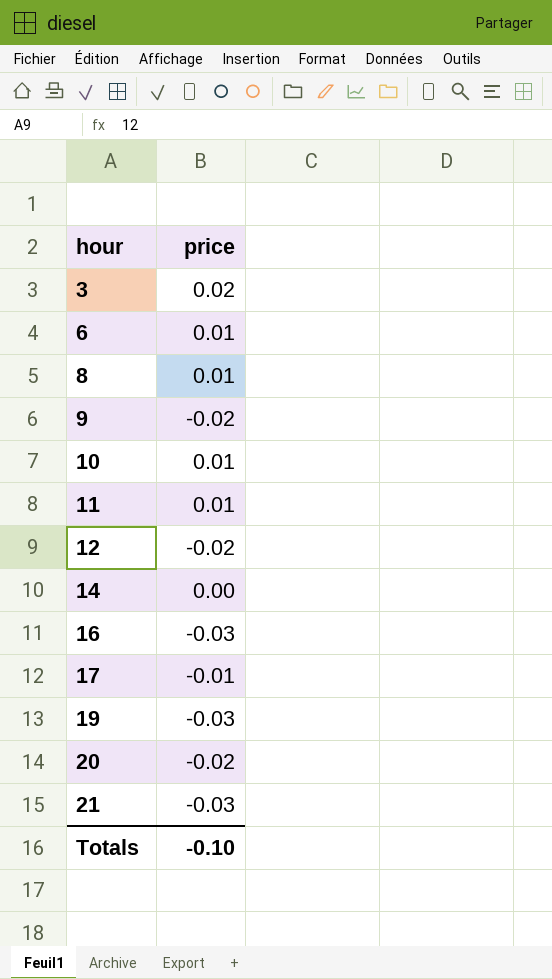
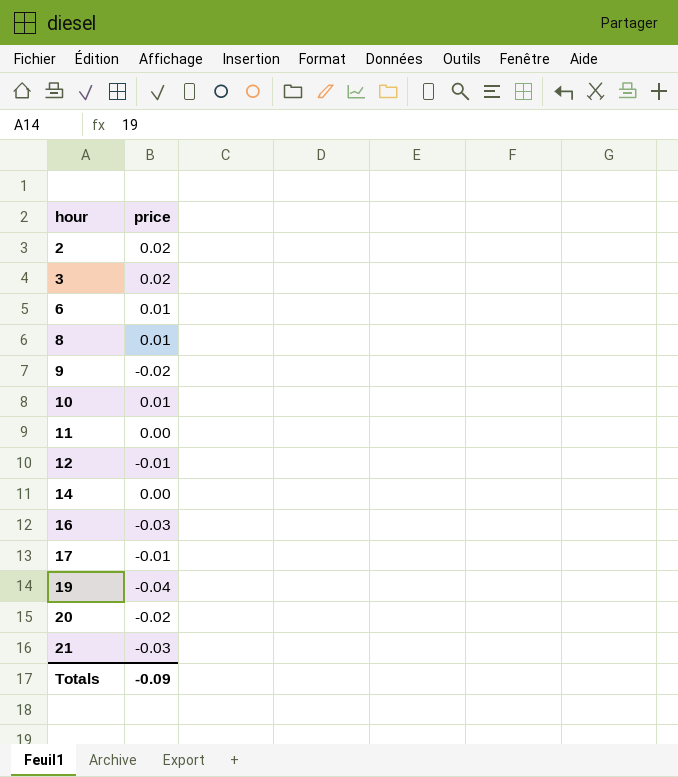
row 2: none -> 0.02
11 | price: 0.01 -> 0.00
12 | price: -0.02 -> -0.01
19 | price: -0.03 -> -0.04
Totals | price: -0.10 -> -0.09

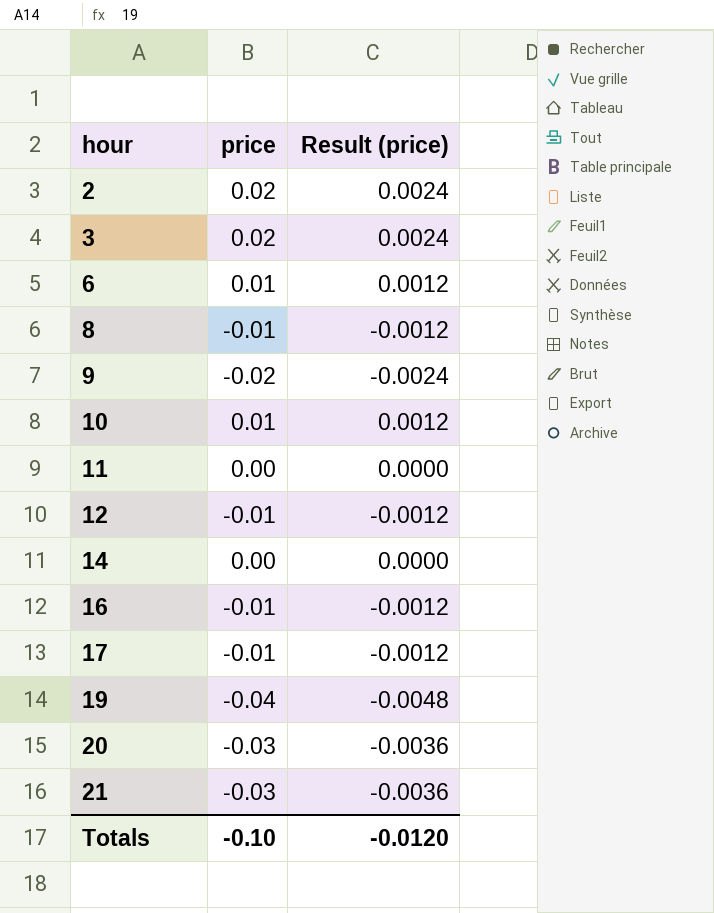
column Result (price) | formula: none -> [price] * 0.12
8 | price: 0.01 -> -0.01
16 | price: -0.03 -> -0.01
20 | price: -0.02 -> -0.03
Totals | price: -0.09 -> -0.10

